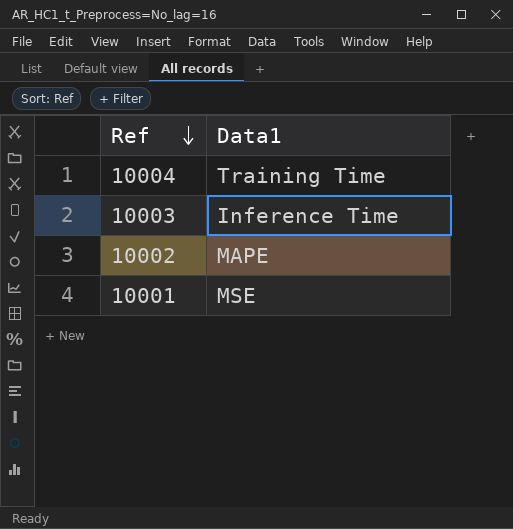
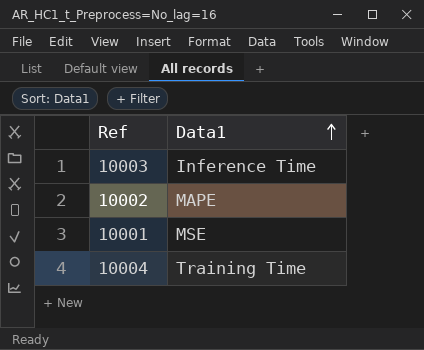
row order: Ref descending -> Data1 ascending

